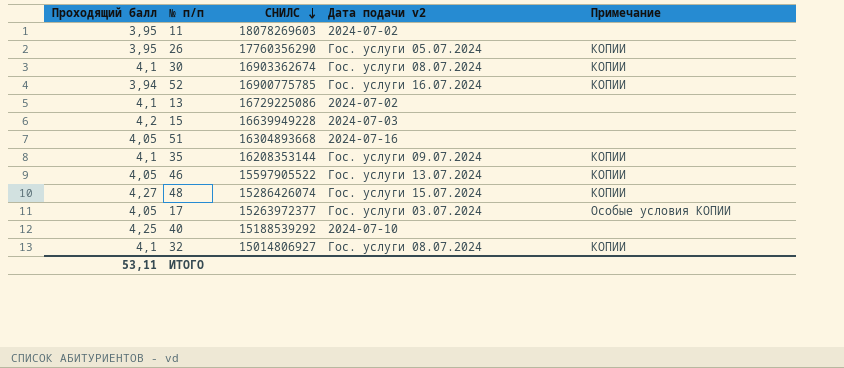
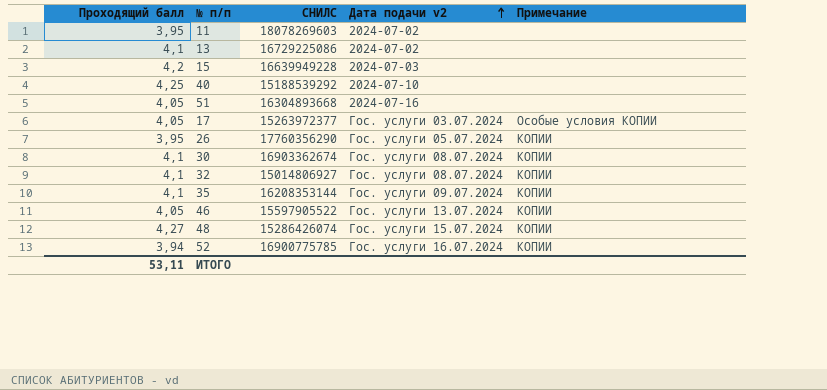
row order: СНИЛС descending -> Дата подачи v2 ascending

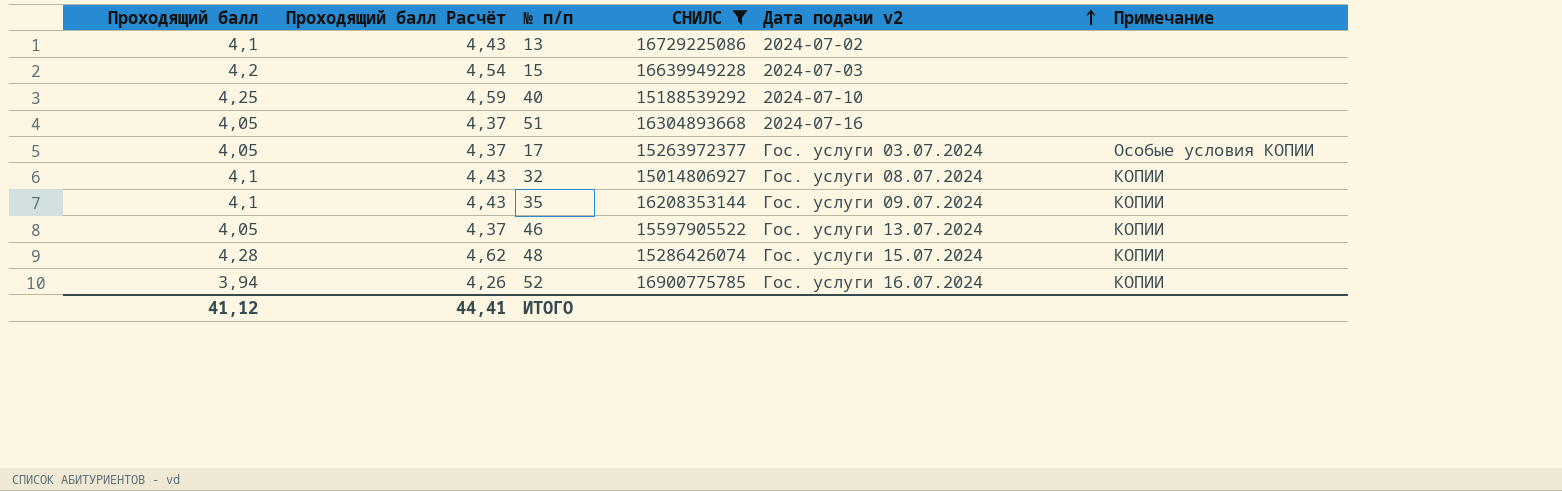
filter: none -> СНИЛС <= 16900775785
column Проходящий балл Расчёт | formula: none -> [Проходящий балл] * 1,08
48 | Проходящий балл: 4,27 -> 4,28
ИТОГО | Проходящий балл: 53,11 -> 41,12

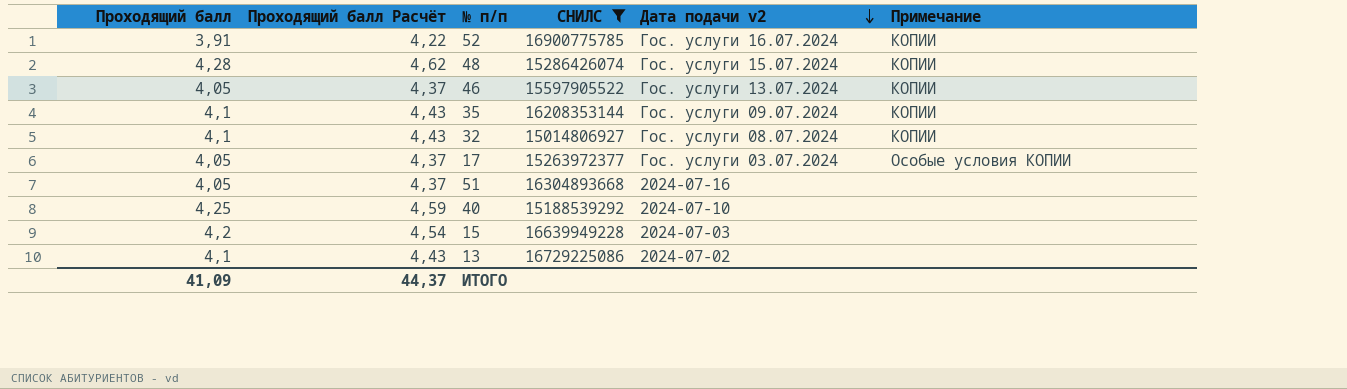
row order: Дата подачи v2 ascending -> Дата подачи v2 descending
52 | Проходящий балл: 3,94 -> 3,91
52 | Проходящий балл Расчёт: 4,26 -> 4,22
ИТОГО | Проходящий балл: 41,12 -> 41,09
ИТОГО | Проходящий балл Расчёт: 44,41 -> 44,37

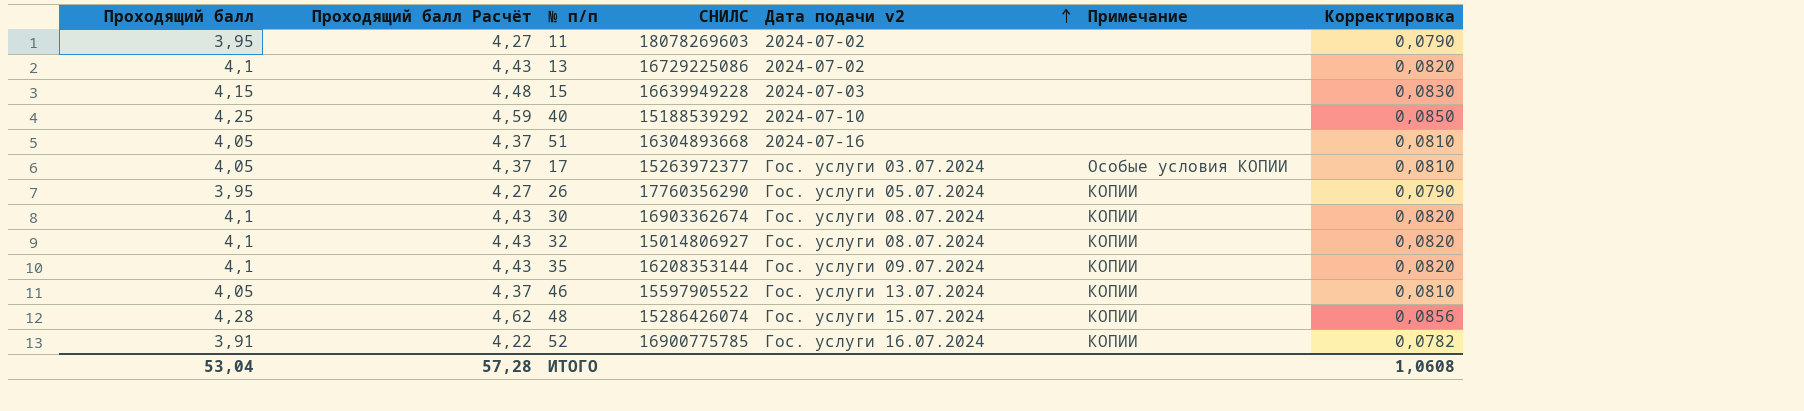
filter: СНИЛС <= 16900775785 -> none
row order: Дата подачи v2 descending -> Дата подачи v2 ascending
column Корректировка | formula: none -> [Проходящий балл] * 0,02
15 | Проходящий балл: 4,2 -> 4,15
15 | Проходящий балл Расчёт: 4,54 -> 4,48
ИТОГО | Проходящий балл: 41,09 -> 53,04
ИТОГО | Проходящий балл Расчёт: 44,37 -> 57,28

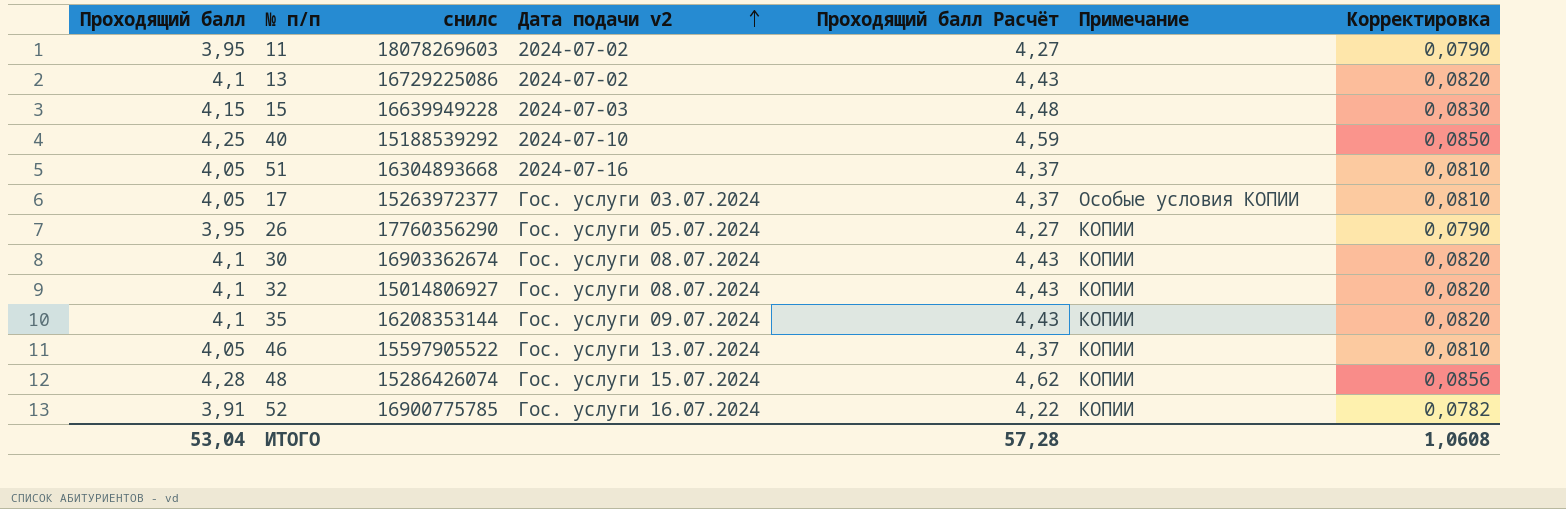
column name: СНИЛС -> снилс
column Проходящий балл Расчёт | position: 2 -> 5

